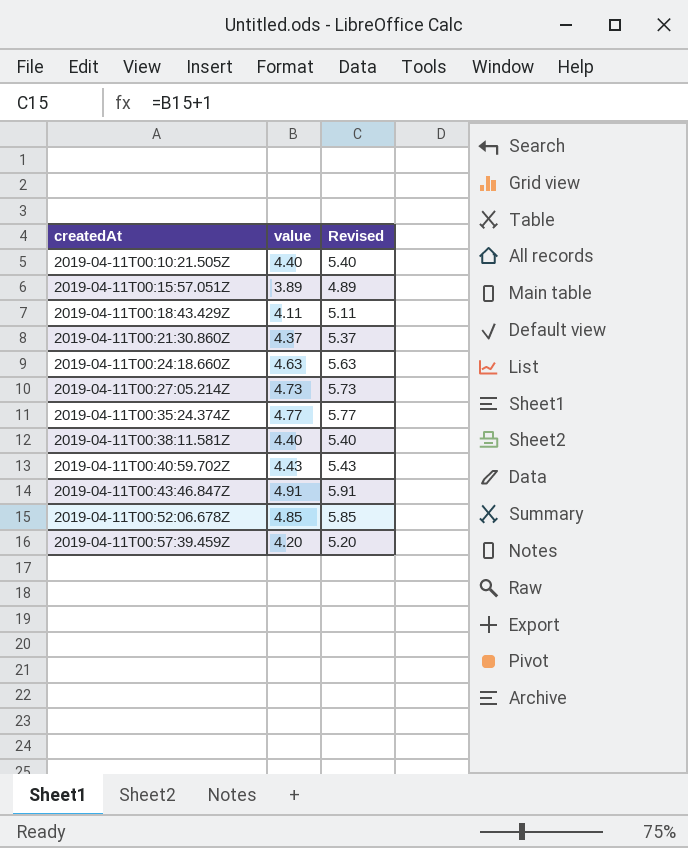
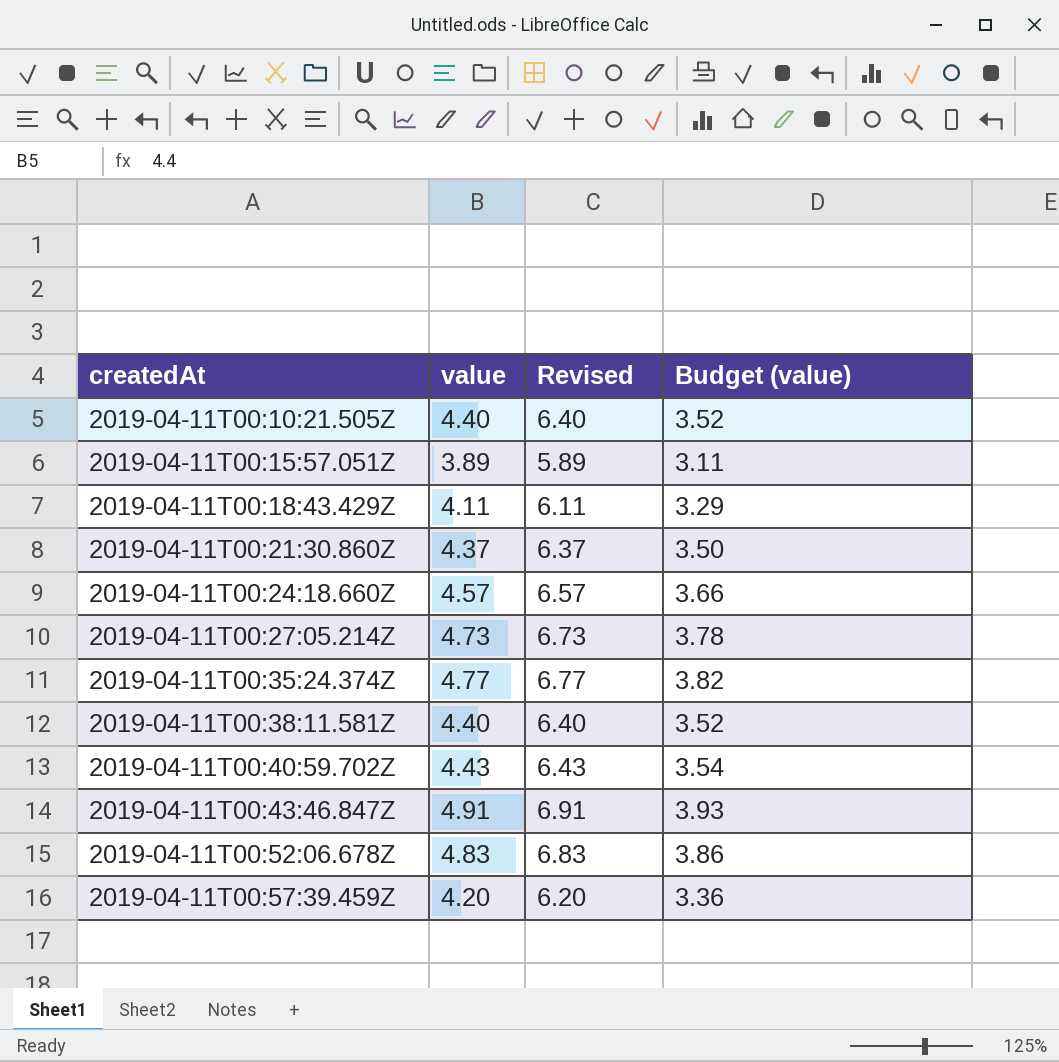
column Revised | formula: [value] + 1 -> [value] + 2
column Budget (value) | formula: none -> [value] * 0.8
2019-04-11T00:24:18.660Z | value: 4.63 -> 4.57
2019-04-11T00:52:06.678Z | value: 4.85 -> 4.83

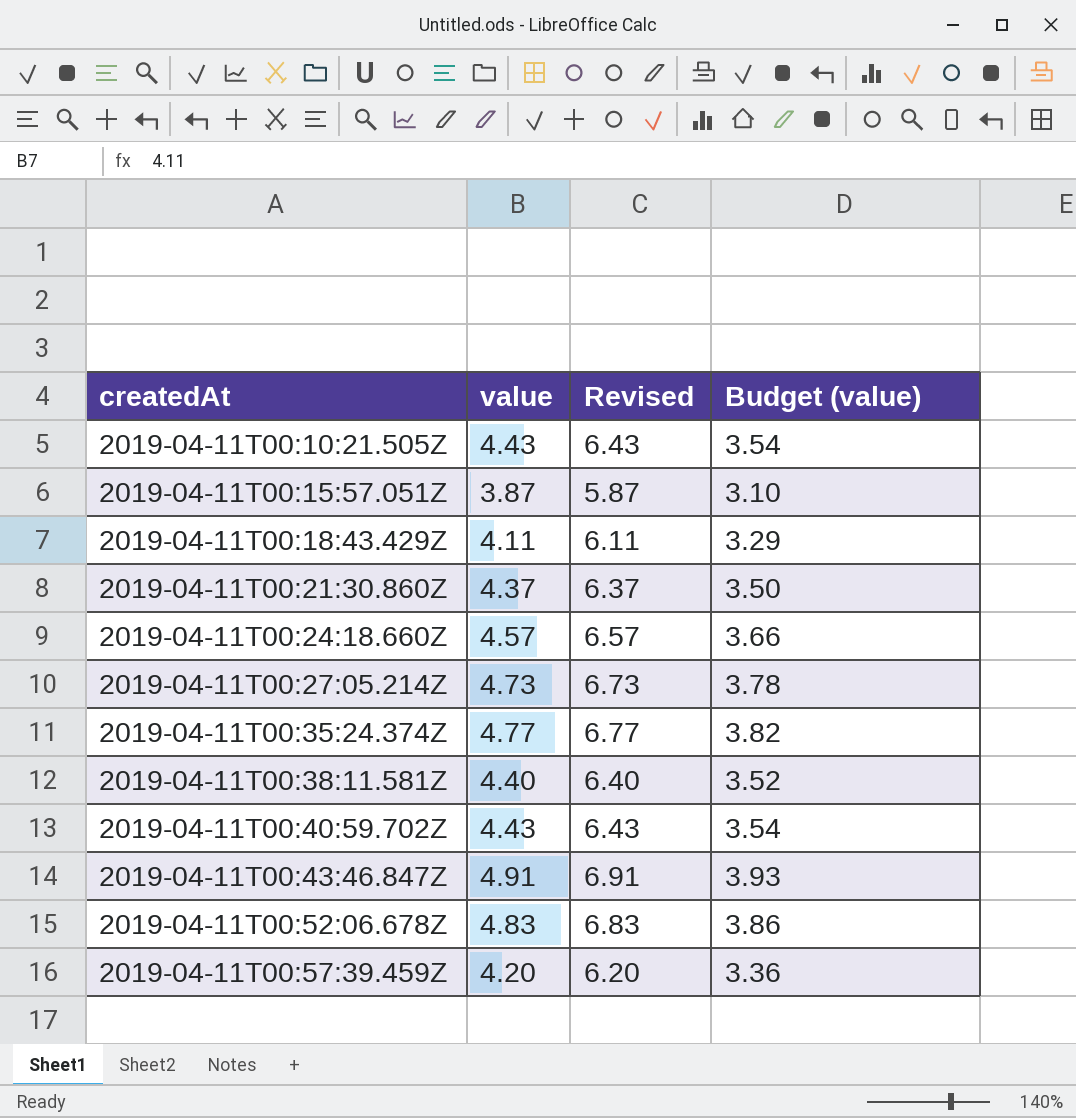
2019-04-11T00:10:21.505Z | value: 4.40 -> 4.43
2019-04-11T00:10:21.505Z | Revised: 6.40 -> 6.43
2019-04-11T00:10:21.505Z | Budget (value): 3.52 -> 3.54
2019-04-11T00:15:57.051Z | value: 3.89 -> 3.87
2019-04-11T00:15:57.051Z | Revised: 5.89 -> 5.87
2019-04-11T00:15:57.051Z | Budget (value): 3.11 -> 3.10

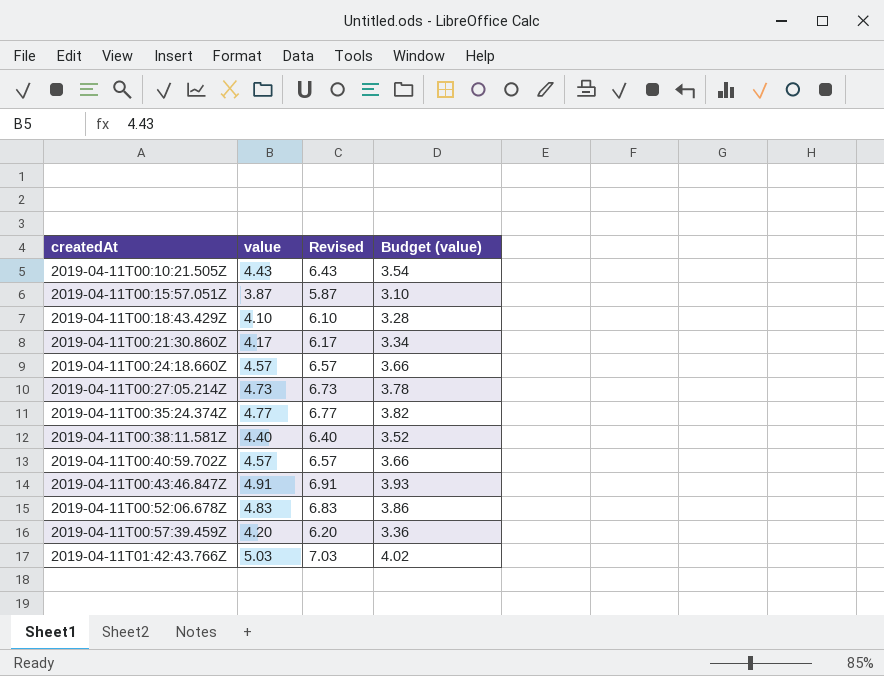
2019-04-11T00:18:43.429Z | value: 4.11 -> 4.10
2019-04-11T00:18:43.429Z | Revised: 6.11 -> 6.10
2019-04-11T00:18:43.429Z | Budget (value): 3.29 -> 3.28
2019-04-11T00:21:30.860Z | value: 4.37 -> 4.17
2019-04-11T00:21:30.860Z | Revised: 6.37 -> 6.17
2019-04-11T00:21:30.860Z | Budget (value): 3.50 -> 3.34
2019-04-11T00:40:59.702Z | value: 4.43 -> 4.57
2019-04-11T00:40:59.702Z | Revised: 6.43 -> 6.57
2019-04-11T00:40:59.702Z | Budget (value): 3.54 -> 3.66
row 2019-04-11T01:42:43.766Z: none -> 5.03 | 7.03 | 4.02

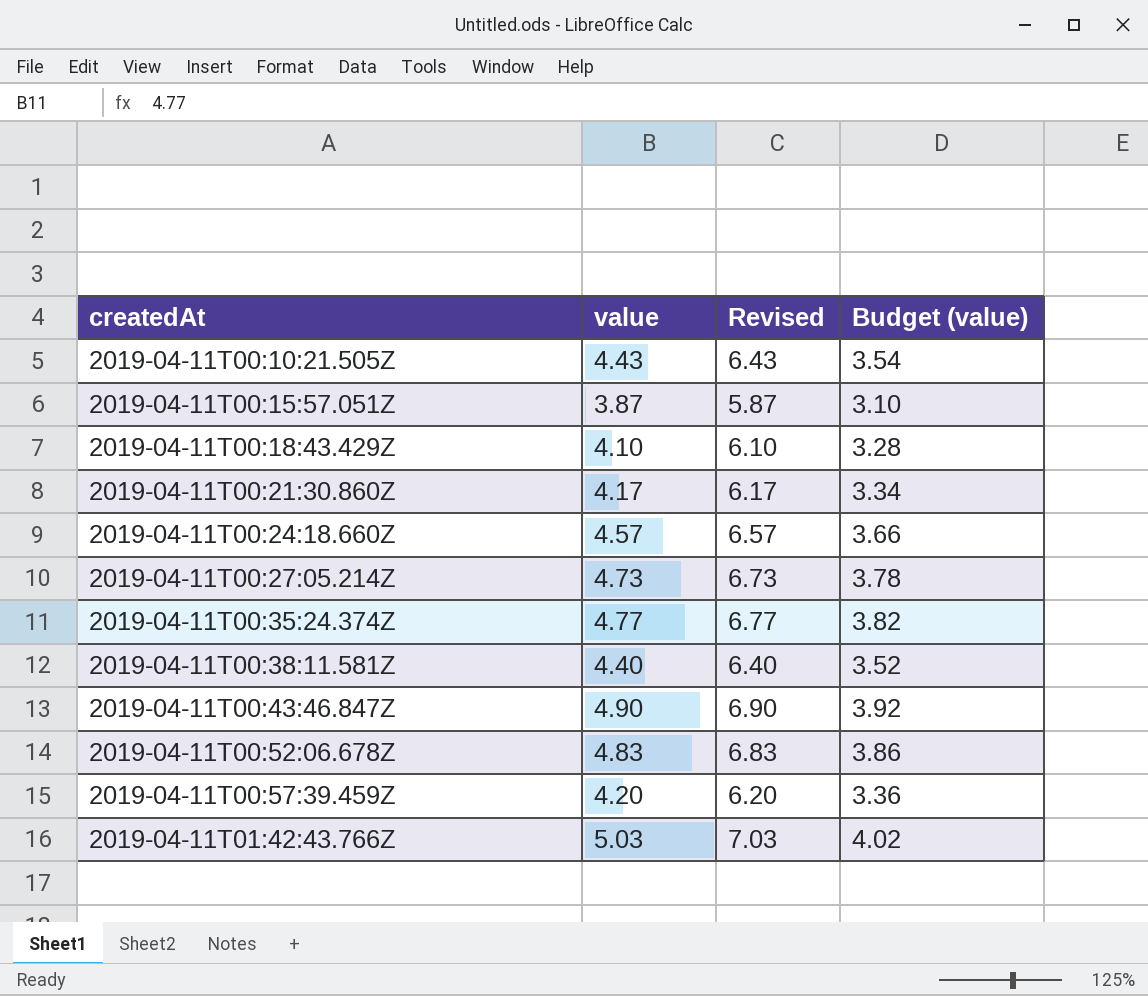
row 2019-04-11T00:40:59.702Z: 4.57 | 6.57 | 3.66 -> none
2019-04-11T00:43:46.847Z | value: 4.91 -> 4.90
2019-04-11T00:43:46.847Z | Revised: 6.91 -> 6.90
2019-04-11T00:43:46.847Z | Budget (value): 3.93 -> 3.92

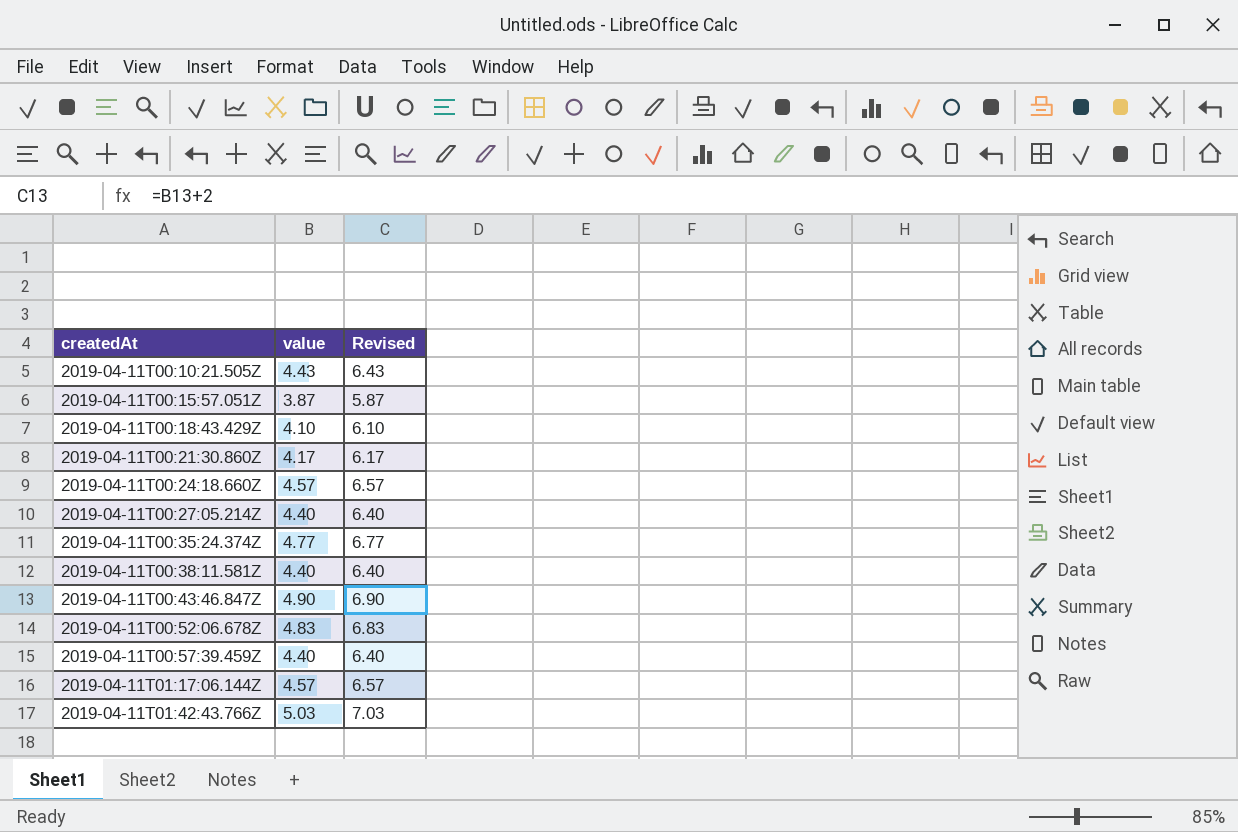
column Budget (value) | formula: [value] * 0.8 -> none
2019-04-11T00:27:05.214Z | value: 4.73 -> 4.40
2019-04-11T00:27:05.214Z | Revised: 6.73 -> 6.40
2019-04-11T00:57:39.459Z | value: 4.20 -> 4.40
2019-04-11T00:57:39.459Z | Revised: 6.20 -> 6.40
row 2019-04-11T01:17:06.144Z: none -> 4.57 | 6.57

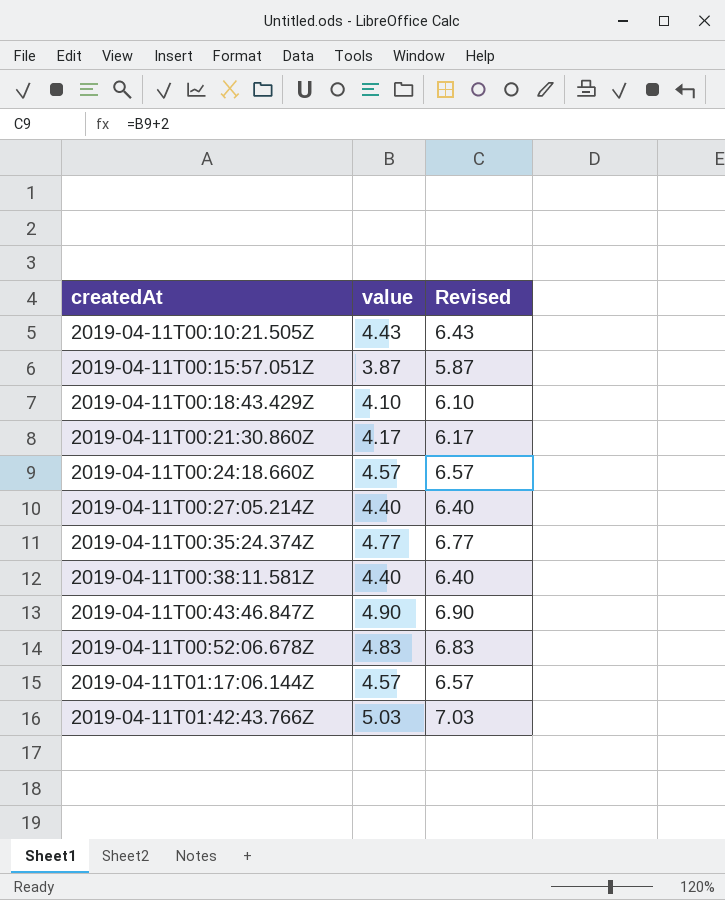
row 2019-04-11T00:57:39.459Z: 4.40 | 6.40 -> none

